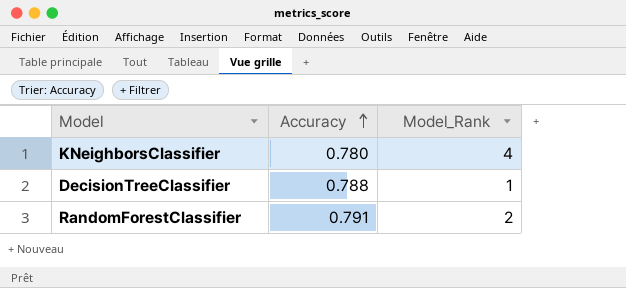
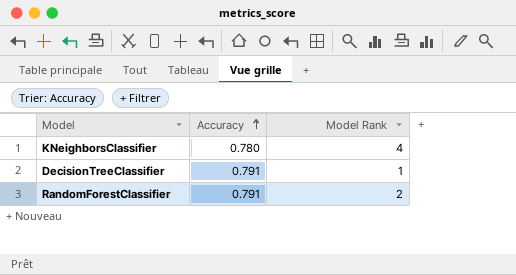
column name: Model_Rank -> Model Rank
DecisionTreeClassifier | Accuracy: 0.788 -> 0.791

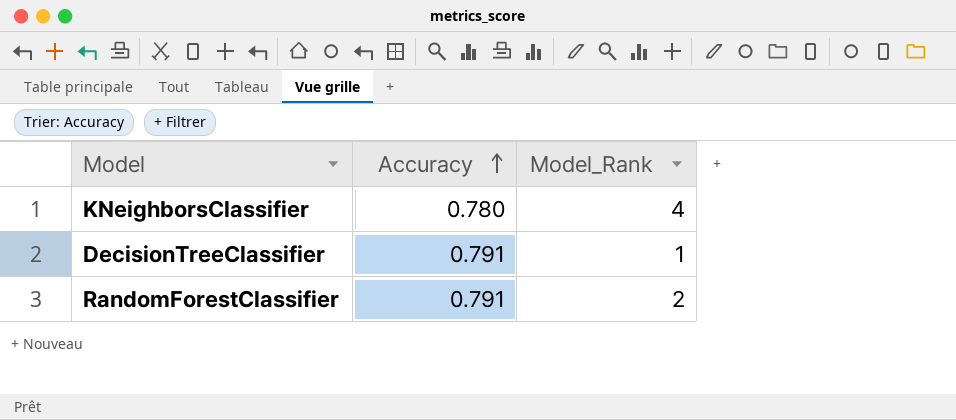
column name: Model Rank -> Model_Rank

